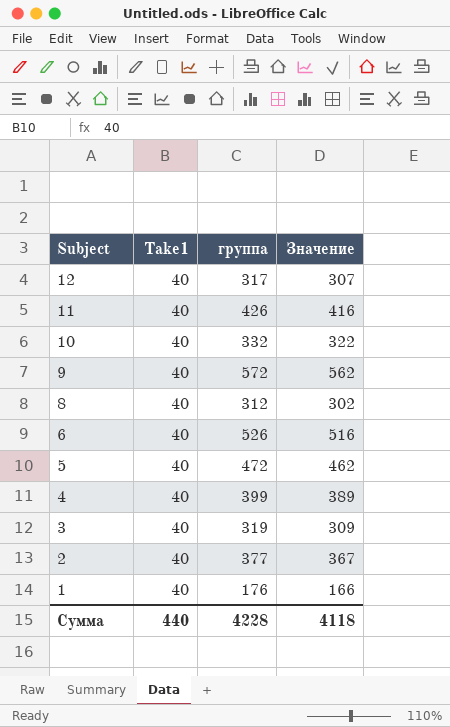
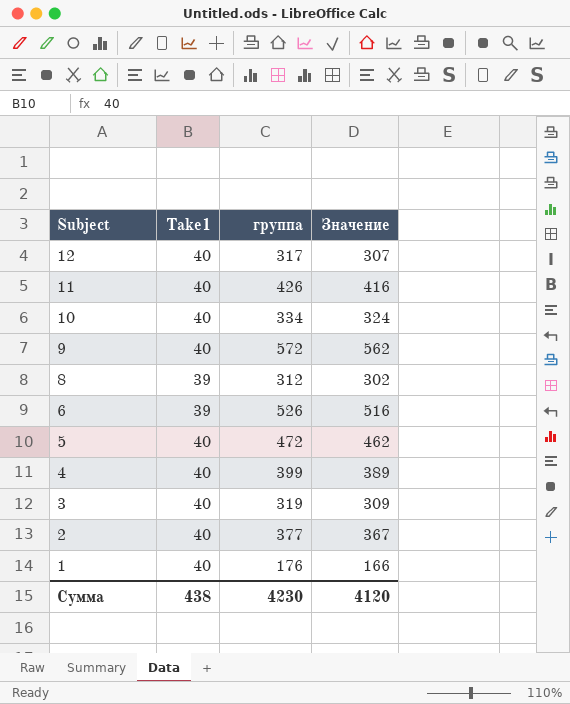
10 | группа: 332 -> 334
10 | Значение: 322 -> 324
8 | Take1: 40 -> 39
6 | Take1: 40 -> 39
Сумма | Take1: 440 -> 438
Сумма | группа: 4228 -> 4230
Сумма | Значение: 4118 -> 4120

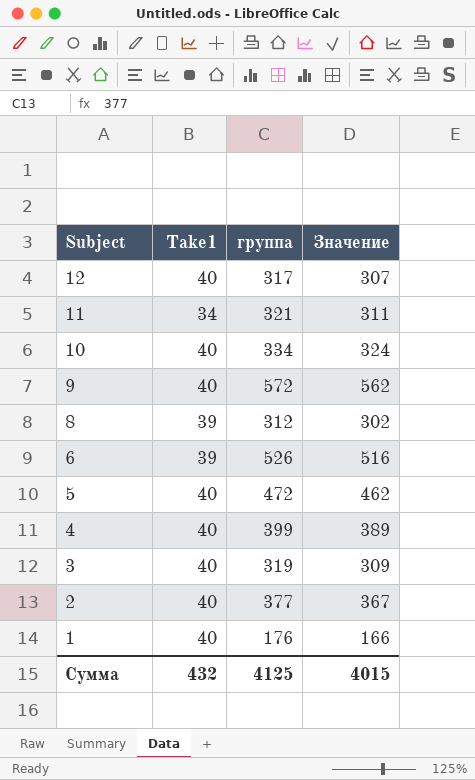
11 | Take1: 40 -> 34
11 | группа: 426 -> 321
11 | Значение: 416 -> 311
Сумма | Take1: 438 -> 432
Сумма | группа: 4230 -> 4125
Сумма | Значение: 4120 -> 4015

